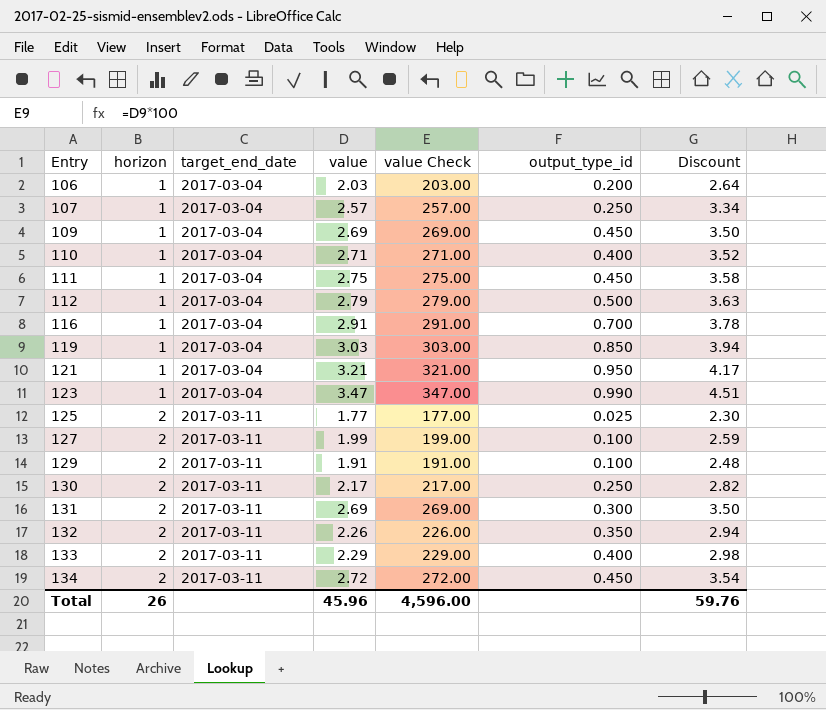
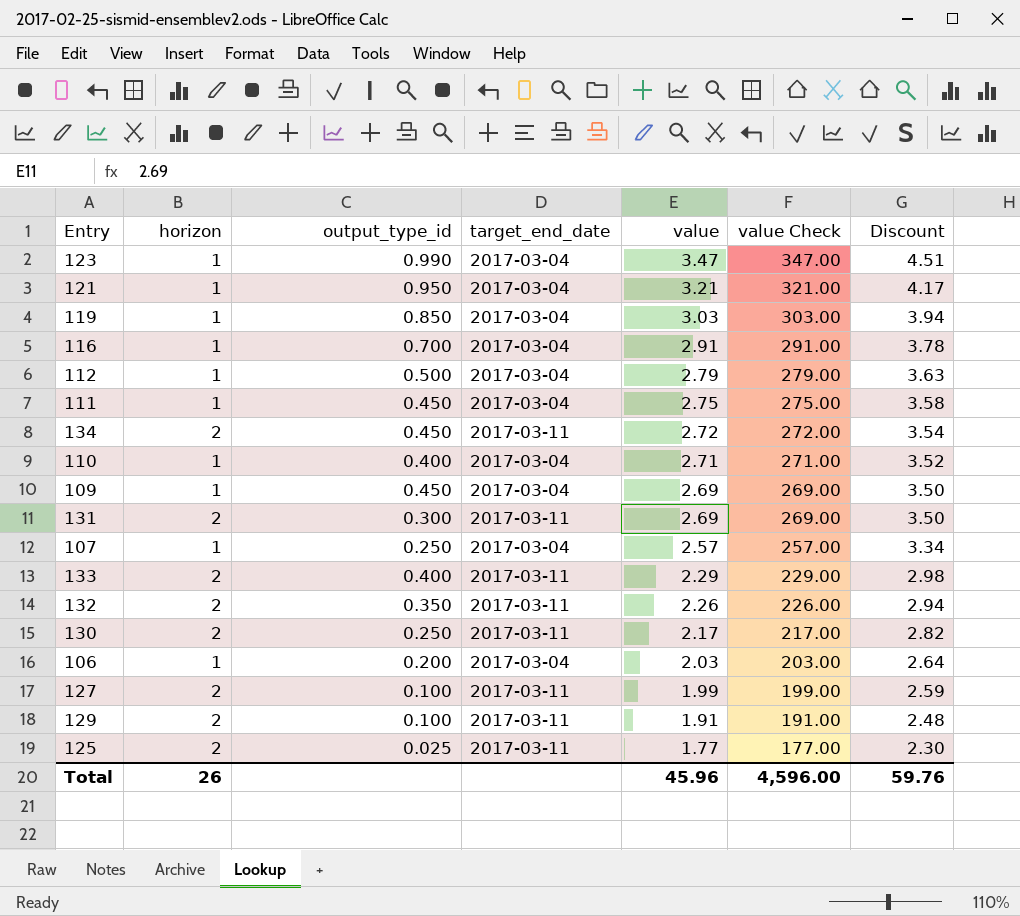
row order: Entry ascending -> value descending
column output_type_id | position: 6 -> 3

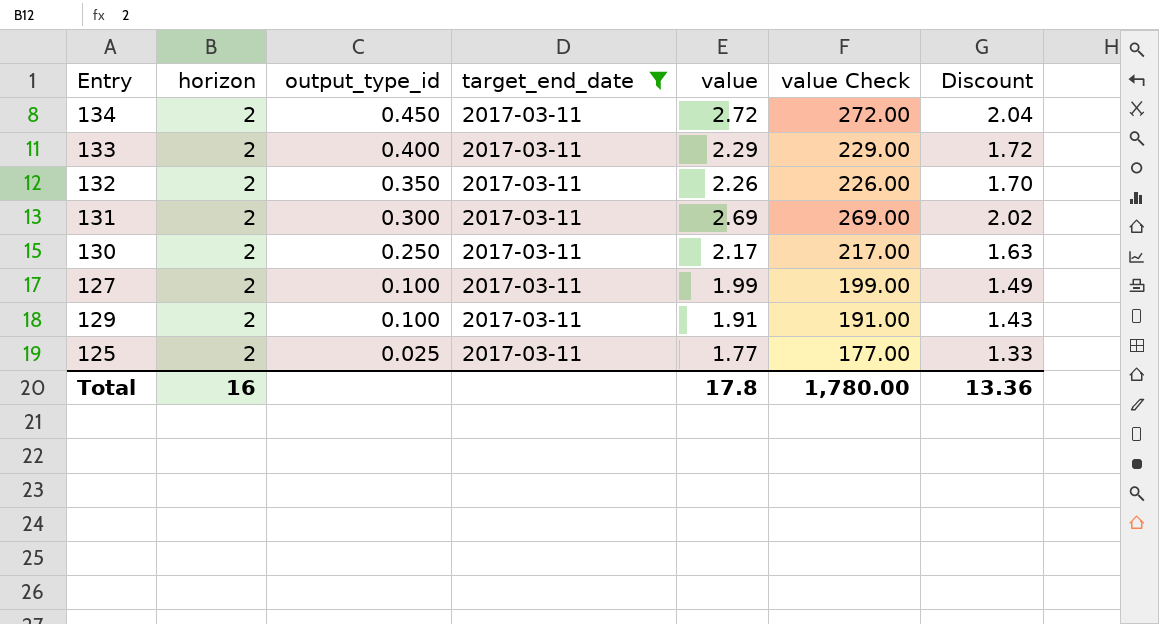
filter: none -> target_end_date = 2017-03-11
row order: value descending -> output_type_id descending
column Discount | formula: [value] * 1.3 -> [value] * 0.75
Total | horizon: 26 -> 16
Total | value: 45.96 -> 17.8
Total | value Check: 4,596.00 -> 1,780.00
Total | Discount: 59.76 -> 13.36

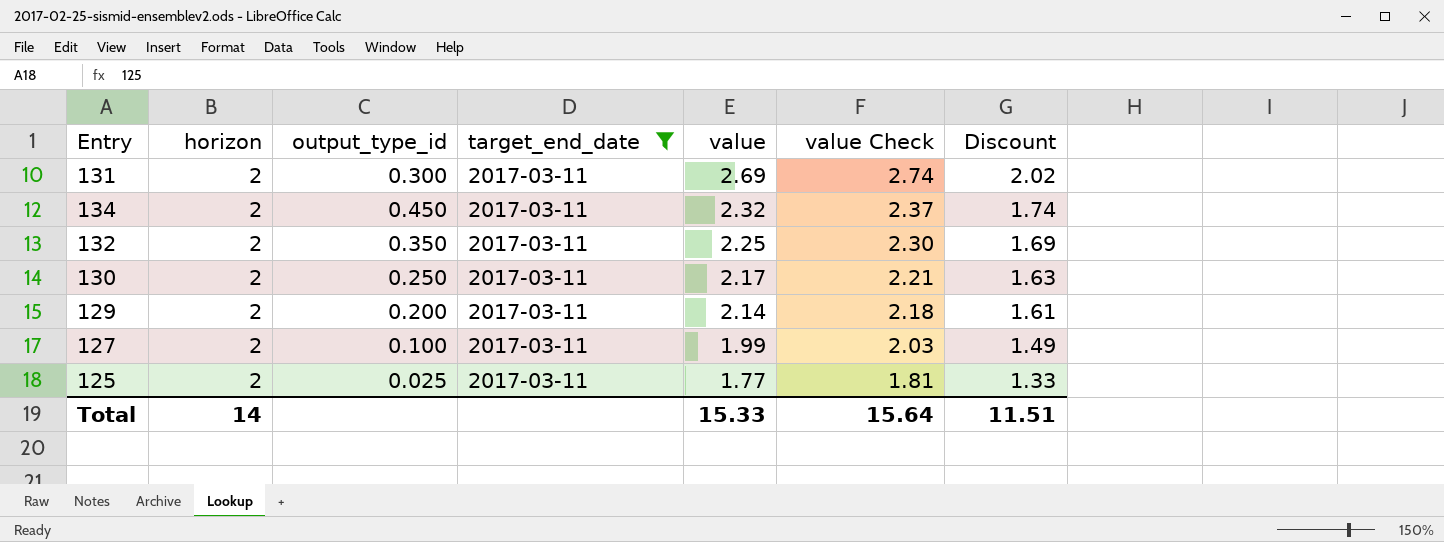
row order: output_type_id descending -> value descending
column value Check | formula: [value] * 100 -> [value] * 1.02
row 133: 2 | 0.400 | 2017-03-11 | 2.29 | 229.00 | 1.72 -> none
134 | value: 2.72 -> 2.32
134 | Discount: 2.04 -> 1.74
132 | value: 2.26 -> 2.25
132 | Discount: 1.70 -> 1.69
129 | output_type_id: 0.100 -> 0.200
129 | value: 1.91 -> 2.14
129 | Discount: 1.43 -> 1.61
Total | horizon: 16 -> 14
Total | value: 17.8 -> 15.33
Total | value Check: 1,780.00 -> 15.64
Total | Discount: 13.36 -> 11.51

